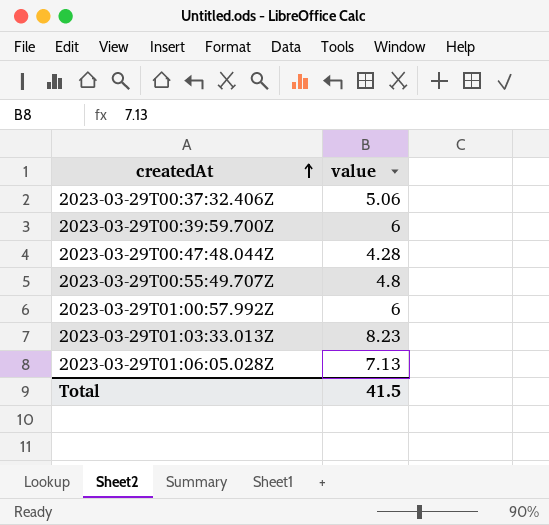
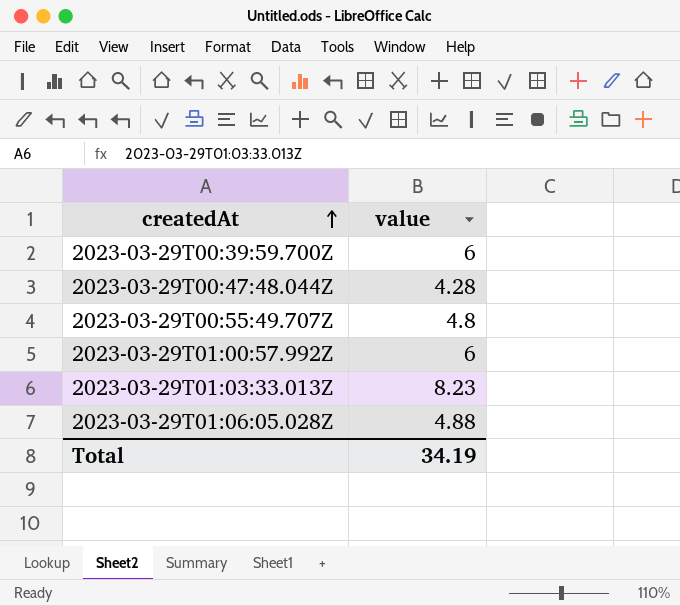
row 2023-03-29T00:37:32.406Z: 5.06 -> none
2023-03-29T01:06:05.028Z | value: 7.13 -> 4.88
Total | value: 41.5 -> 34.19

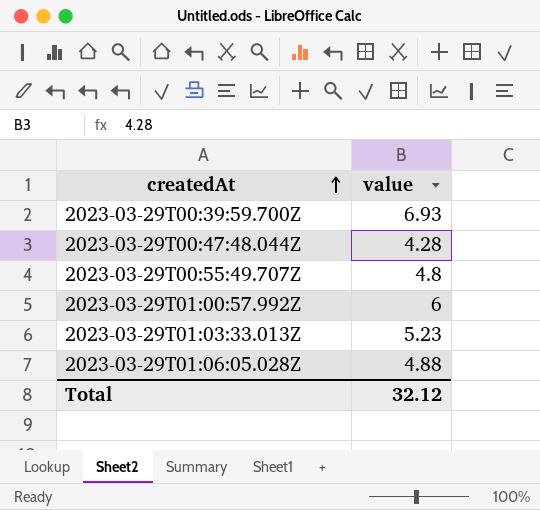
2023-03-29T00:39:59.700Z | value: 6 -> 6.93
2023-03-29T01:03:33.013Z | value: 8.23 -> 5.23
Total | value: 34.19 -> 32.12

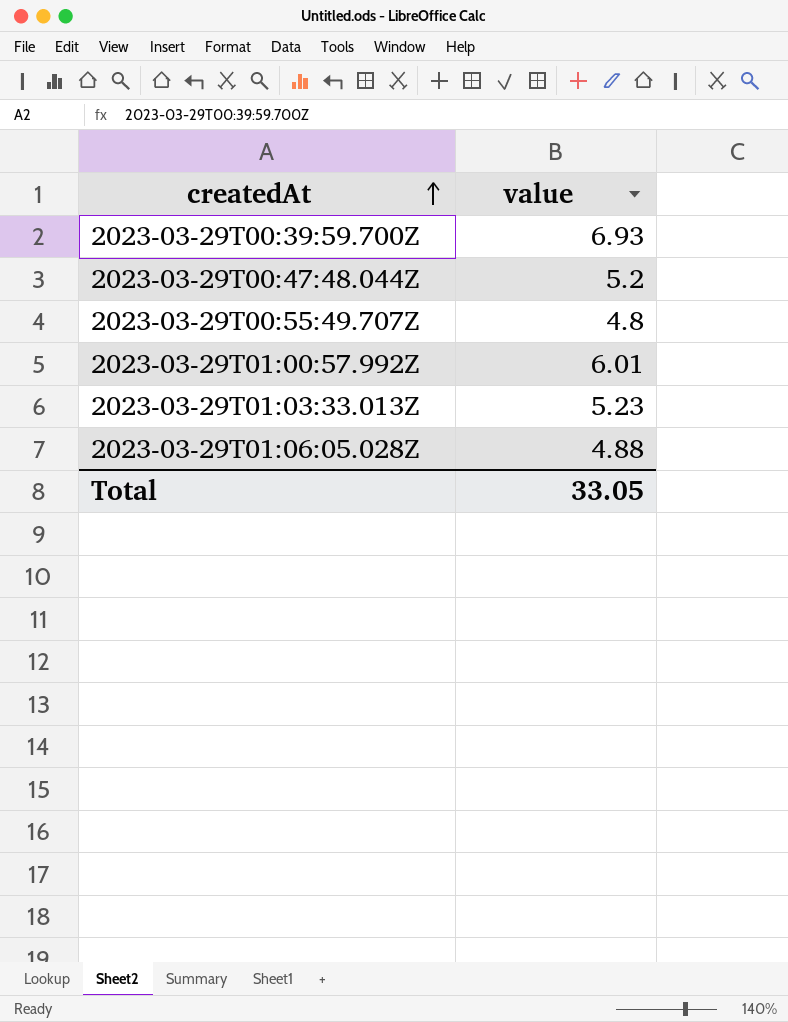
2023-03-29T00:47:48.044Z | value: 4.28 -> 5.2
2023-03-29T01:00:57.992Z | value: 6 -> 6.01
Total | value: 32.12 -> 33.05

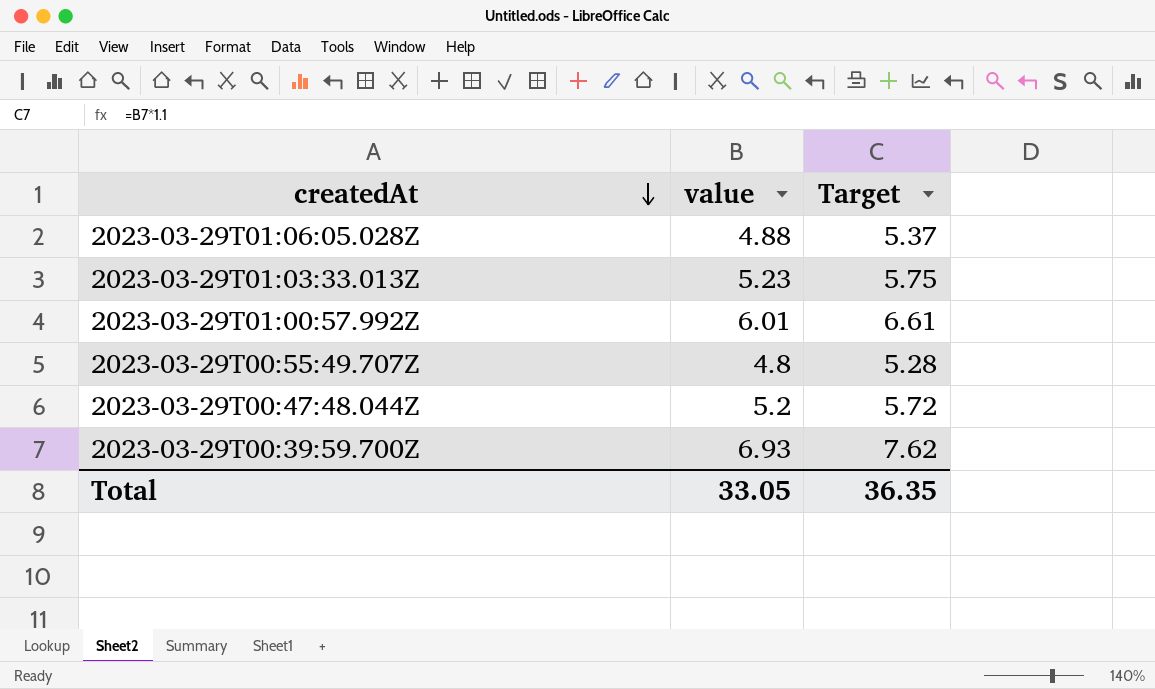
row order: createdAt ascending -> createdAt descending
column Target | formula: none -> [value] * 1.1

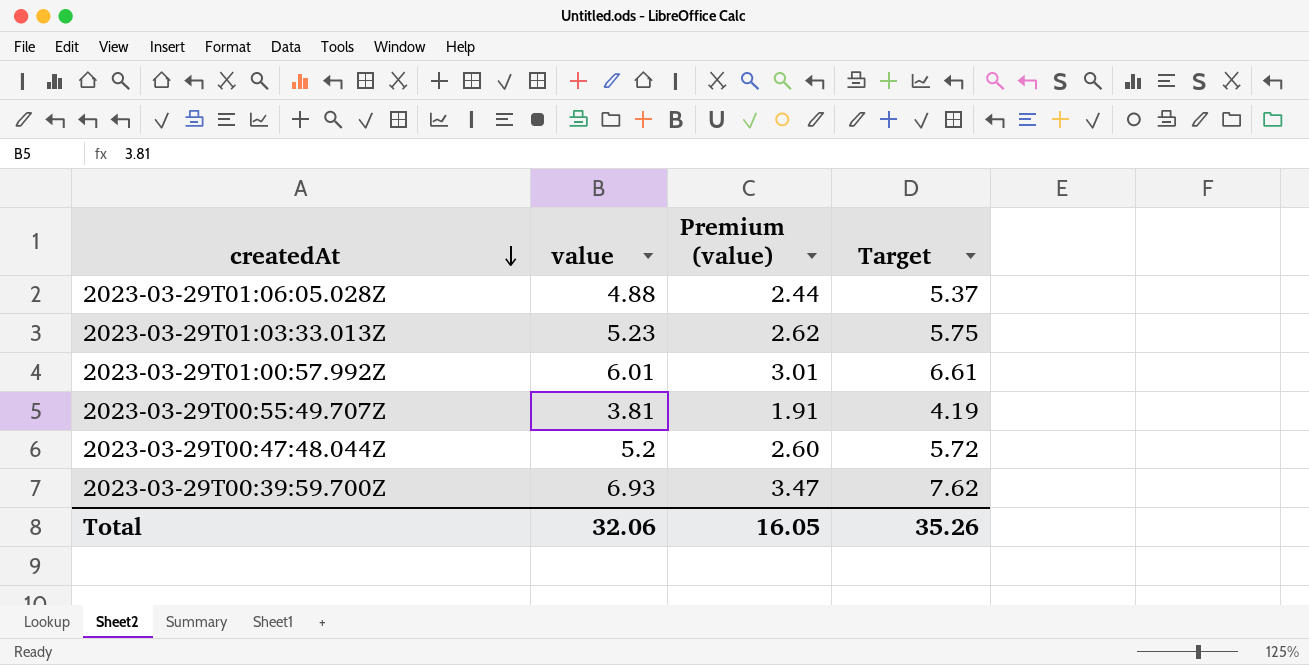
column Premium (value) | formula: none -> [value] * 0.5
2023-03-29T00:55:49.707Z | value: 4.8 -> 3.81
2023-03-29T00:55:49.707Z | Target: 5.28 -> 4.19
Total | value: 33.05 -> 32.06
Total | Target: 36.35 -> 35.26

